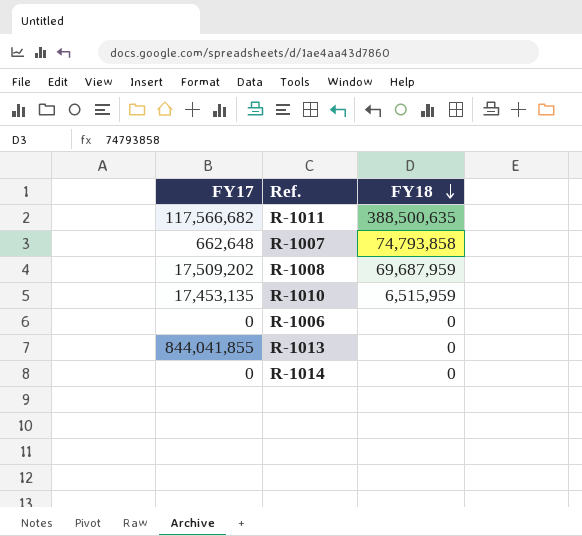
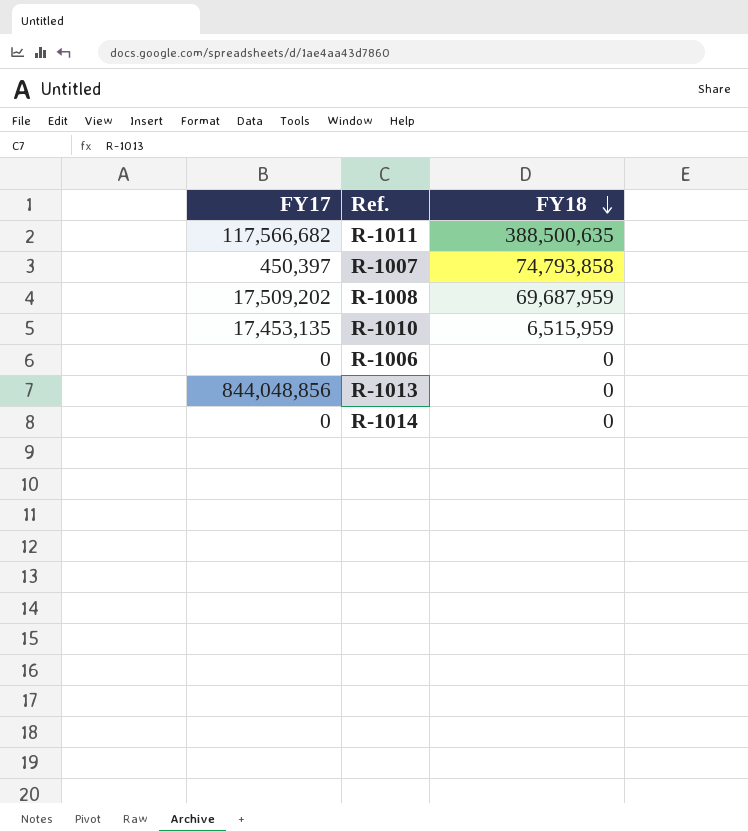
R-1007 | FY17: 662,648 -> 450,397
R-1013 | FY17: 844,041,855 -> 844,048,856

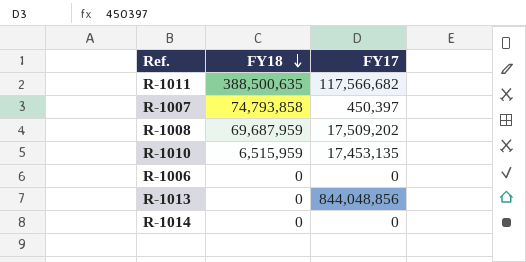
column FY17 | position: 1 -> 3

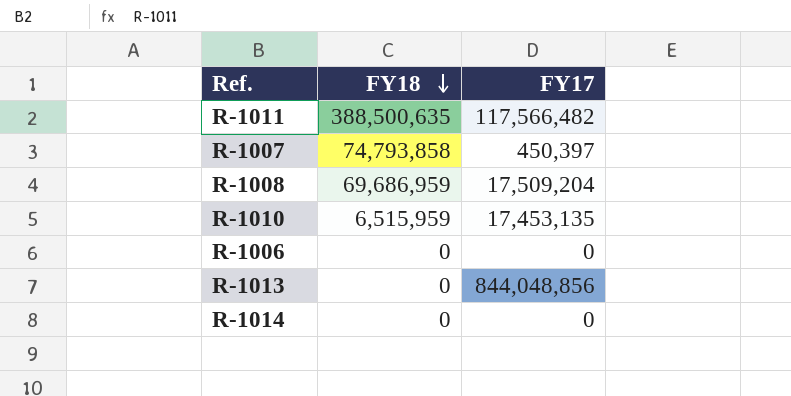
R-1011 | FY17: 117,566,682 -> 117,566,482
R-1008 | FY18: 69,687,959 -> 69,686,959
R-1008 | FY17: 17,509,202 -> 17,509,204

